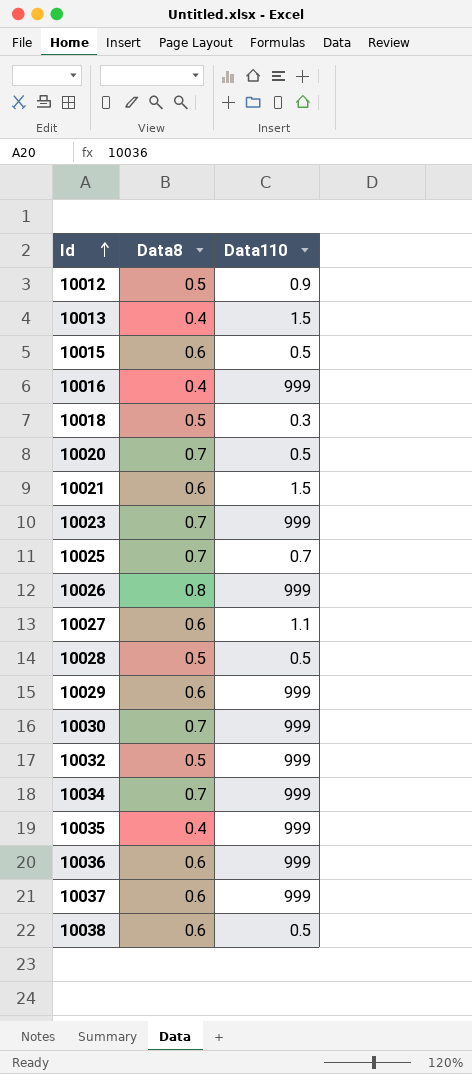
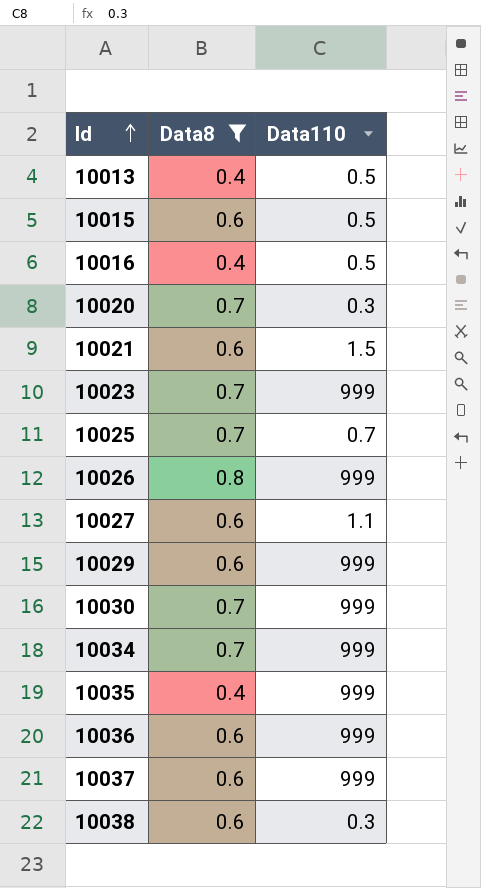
filter: none -> Data8 != 0.5
10013 | Data110: 1.5 -> 0.5
10016 | Data110: 999 -> 0.5
10020 | Data110: 0.5 -> 0.3
10038 | Data110: 0.5 -> 0.3

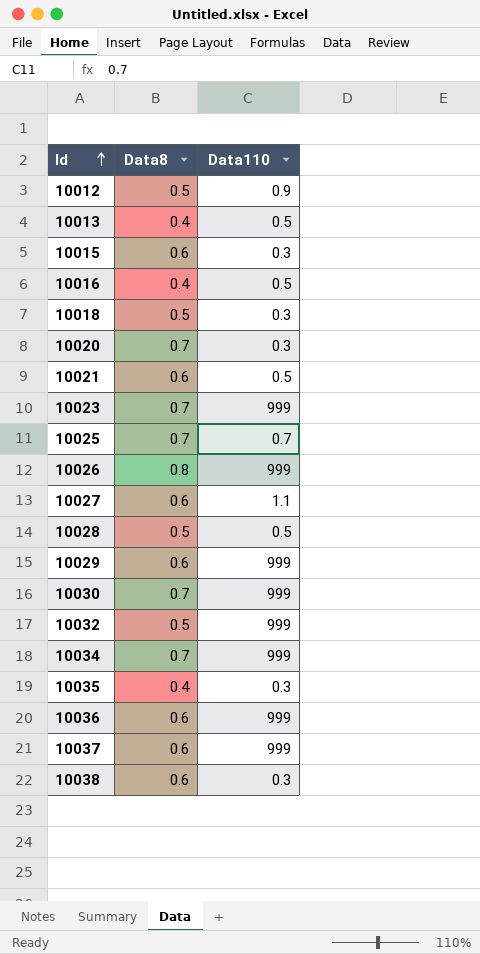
filter: Data8 != 0.5 -> none
10015 | Data110: 0.5 -> 0.3
10021 | Data110: 1.5 -> 0.5
10035 | Data110: 999 -> 0.3

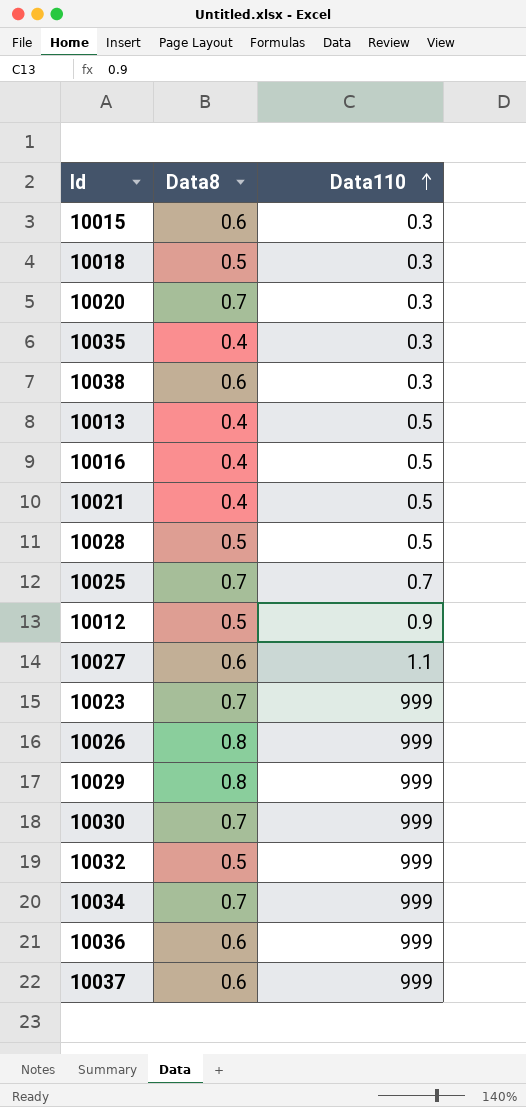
row order: Id ascending -> Data110 ascending
10021 | Data8: 0.6 -> 0.4
10029 | Data8: 0.6 -> 0.8

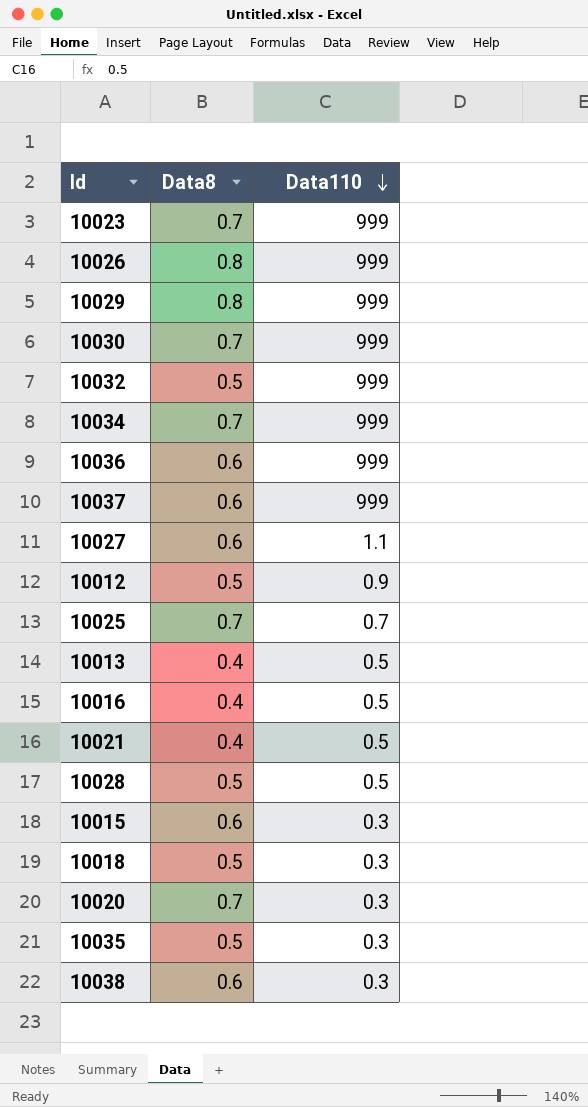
row order: Data110 ascending -> Data110 descending
10035 | Data8: 0.4 -> 0.5

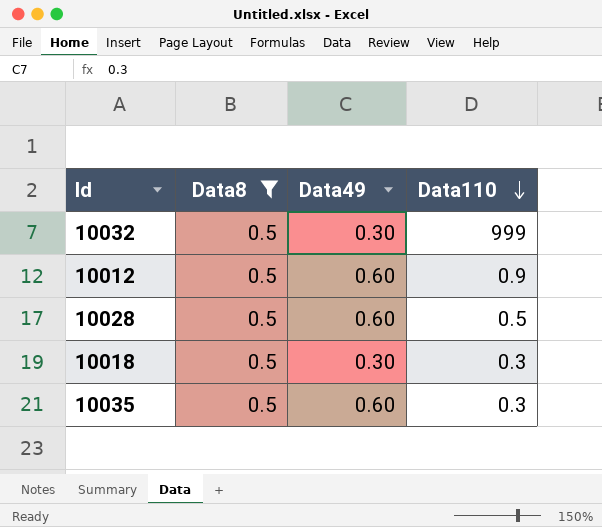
filter: none -> Data8 = 0.5
column Data49 | position: none -> 3

